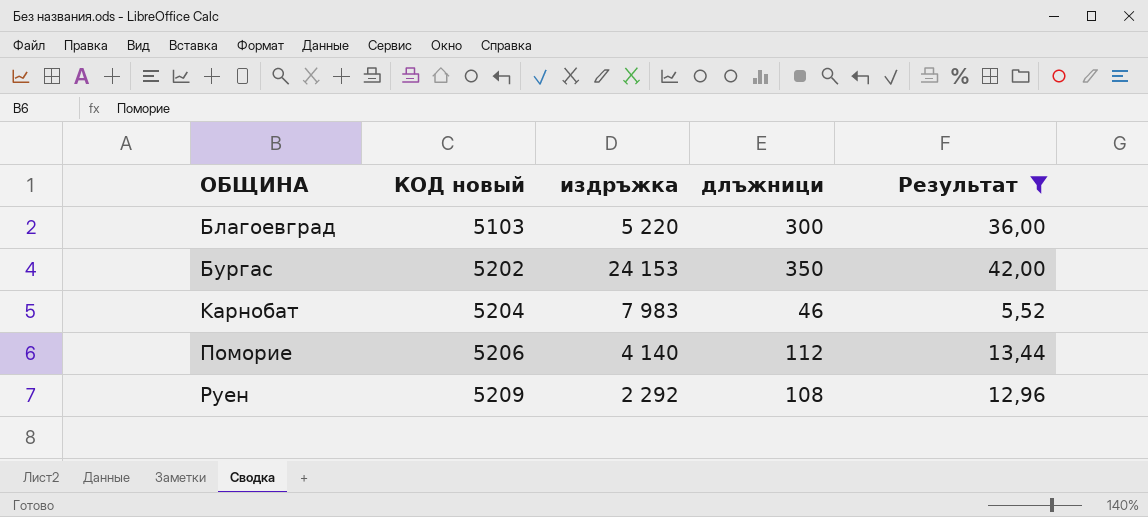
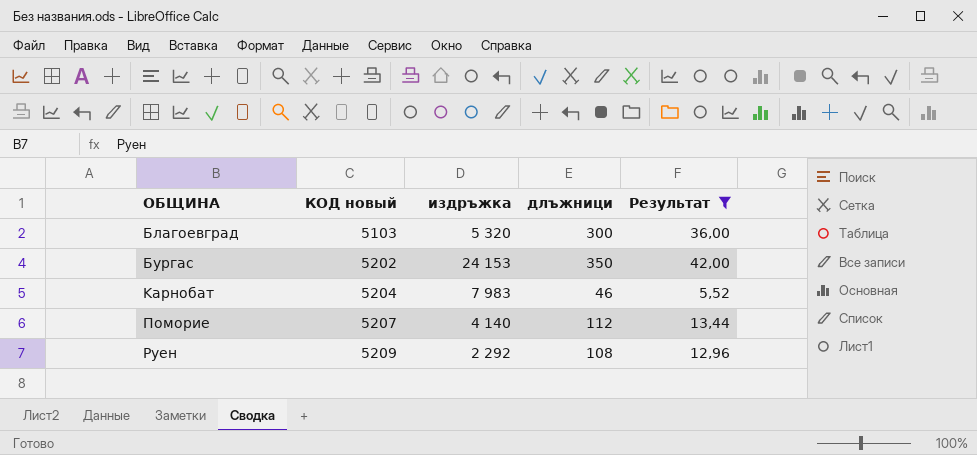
Благоевград | издръжка: 5 220 -> 5 320
Поморие | КОД новый: 5206 -> 5207

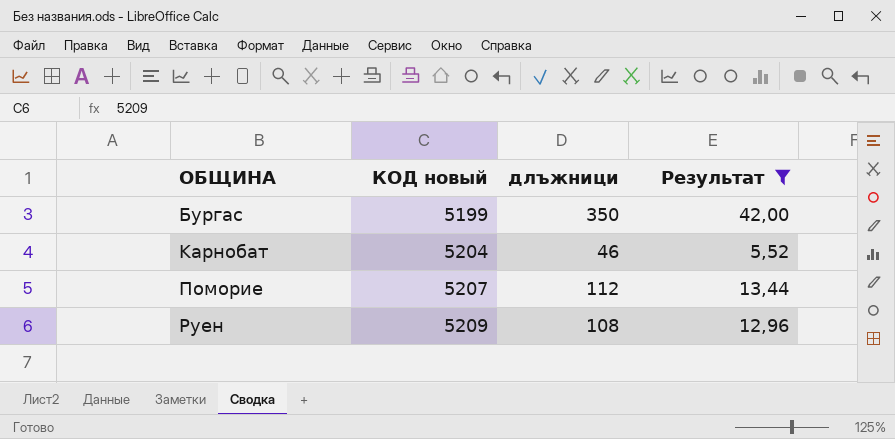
column издръжка | position: 3 -> none
row Благоевград: 5103 | 5 320 | 300 | 36,00 -> none
Бургас | КОД новый: 5202 -> 5199

